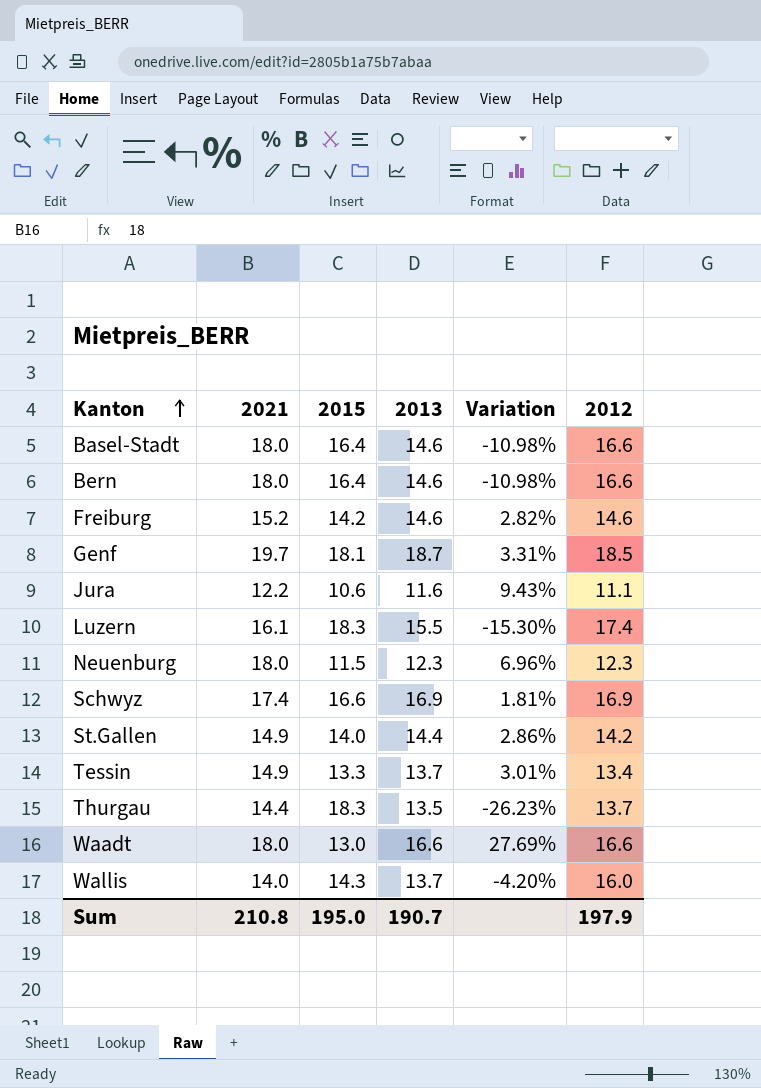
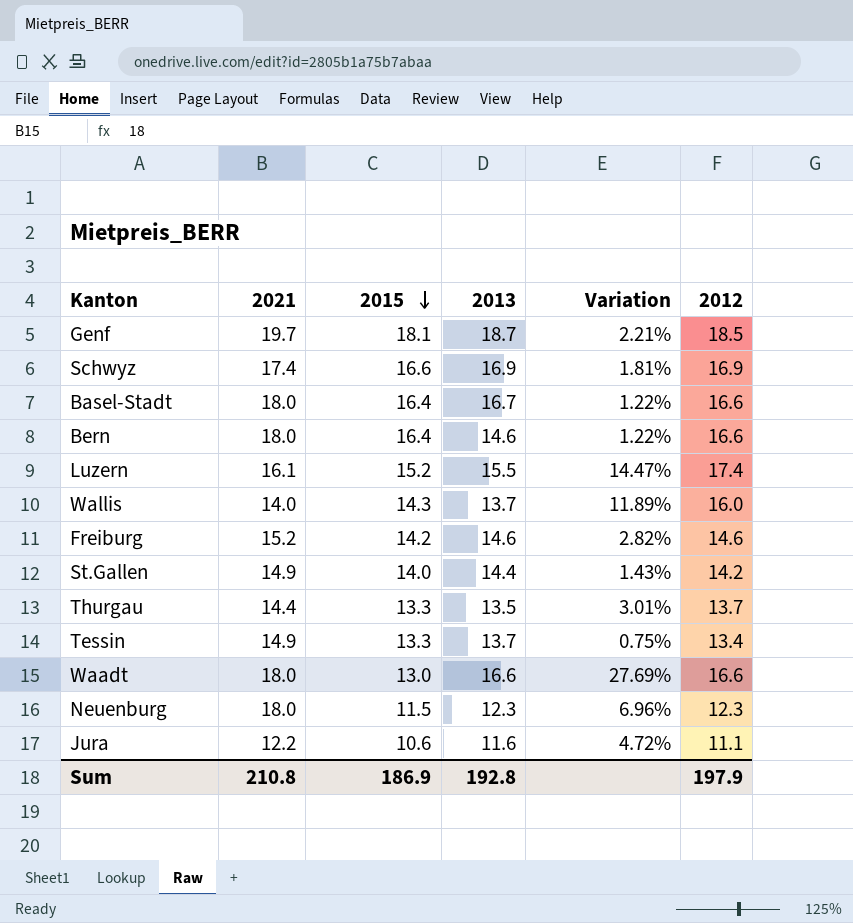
row order: Kanton ascending -> 2015 descending
column Variation | formula: ([2013] - [2015]) / [2015] -> ([2012] - [2015]) / [2015]
Basel-Stadt | 2013: 14.6 -> 16.7
Luzern | 2015: 18.3 -> 15.2
Thurgau | 2015: 18.3 -> 13.3
Sum | 2015: 195.0 -> 186.9
Sum | 2013: 190.7 -> 192.8

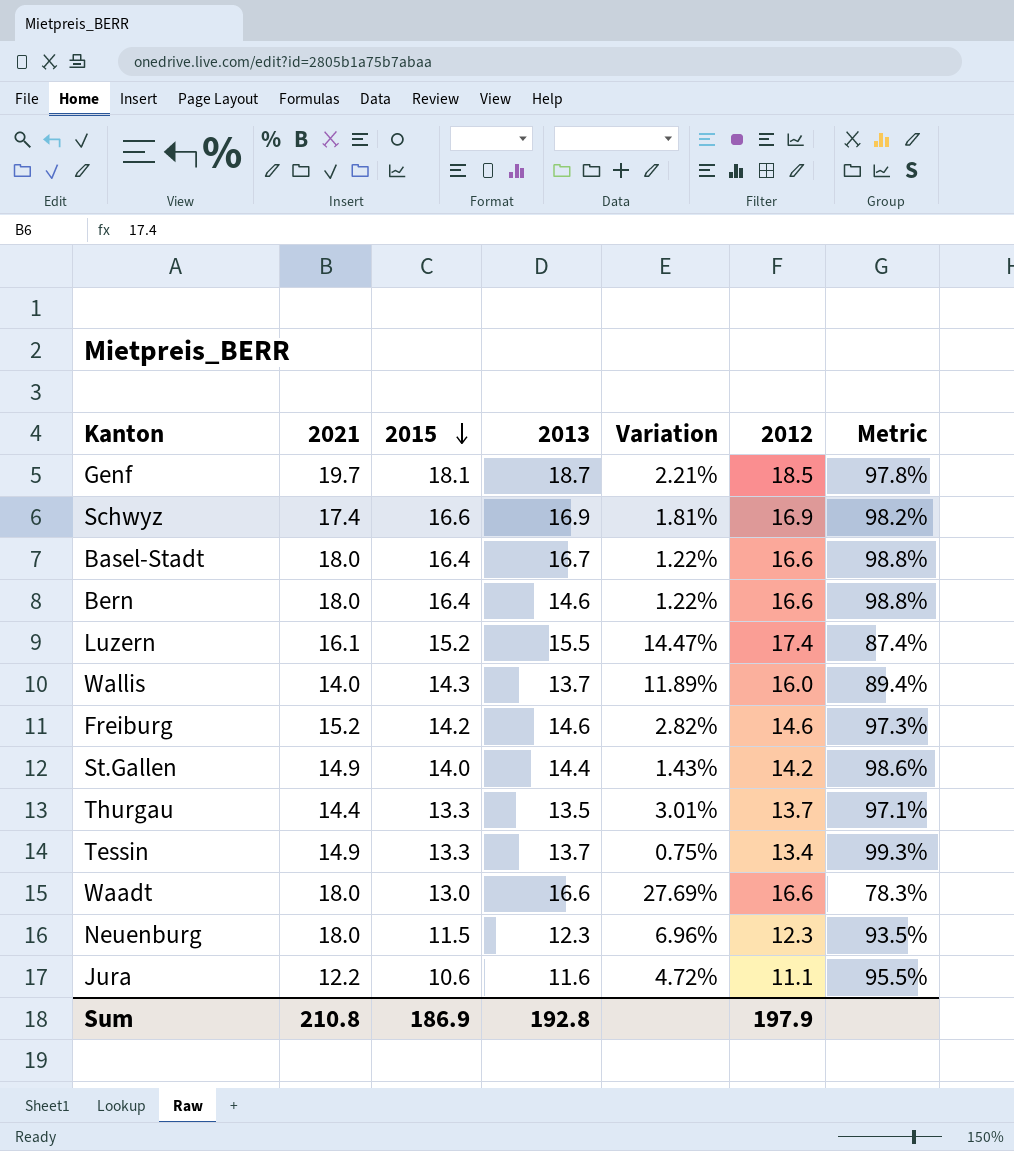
column Metric | formula: none -> [2015] / [2012]

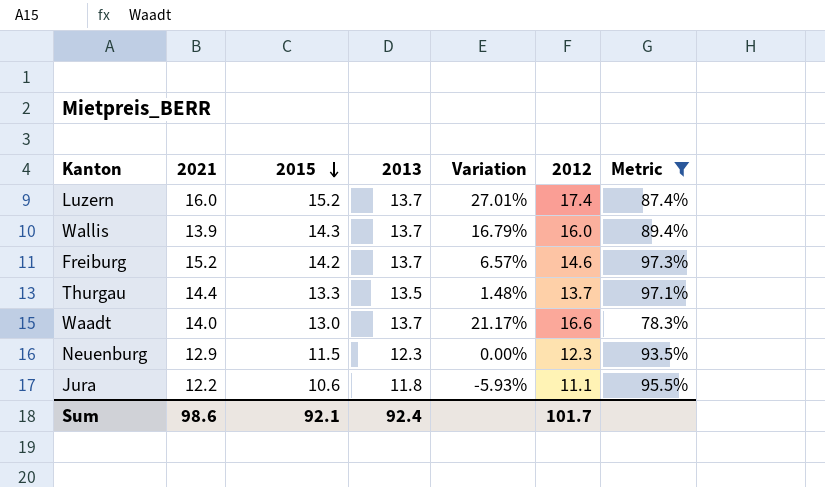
filter: none -> Metric <= 97.3%
column Variation | formula: ([2012] - [2015]) / [2015] -> ([2012] - [2013]) / [2013]
Luzern | 2021: 16.1 -> 16.0
Luzern | 2013: 15.5 -> 13.7
Wallis | 2021: 14.0 -> 13.9
Freiburg | 2013: 14.6 -> 13.7
Waadt | 2021: 18.0 -> 14.0
Waadt | 2013: 16.6 -> 13.7
Neuenburg | 2021: 18.0 -> 12.9
Jura | 2013: 11.6 -> 11.8
Sum | 2021: 210.8 -> 98.6
Sum | 2015: 186.9 -> 92.1
Sum | 2013: 192.8 -> 92.4
Sum | 2012: 197.9 -> 101.7

